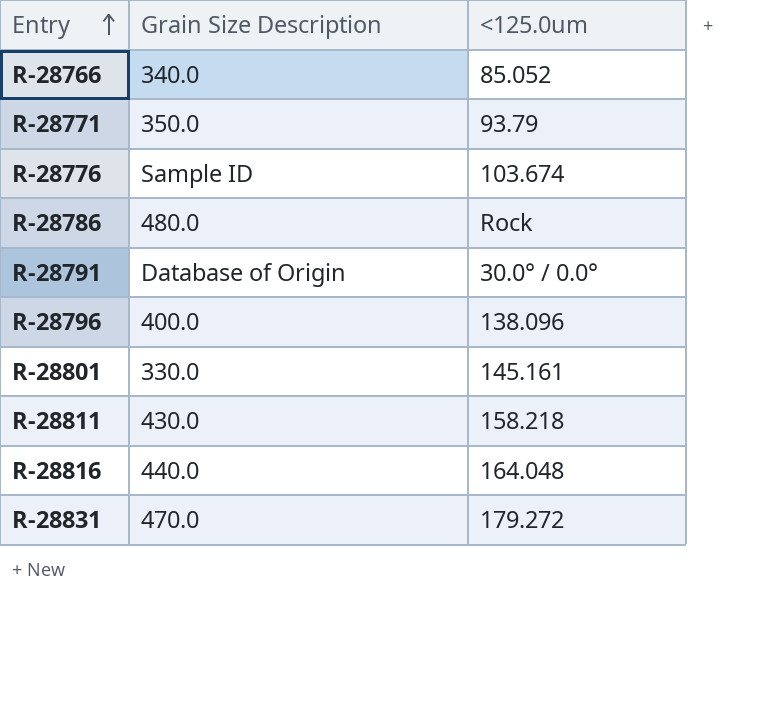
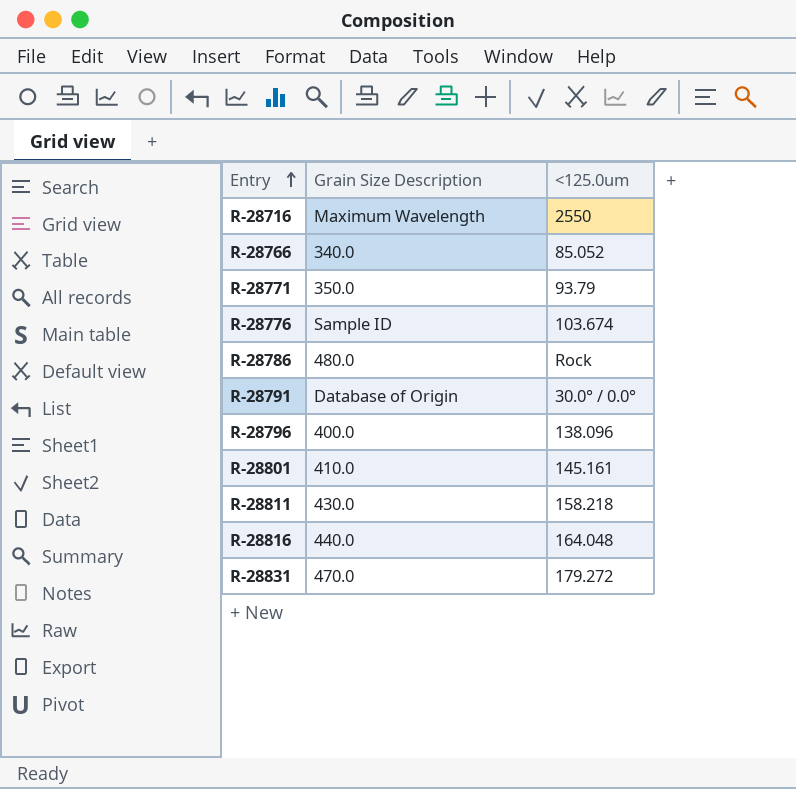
row R-28716: none -> Maximum Wavelength | 2550
R-28801 | Grain Size Description: 330.0 -> 410.0

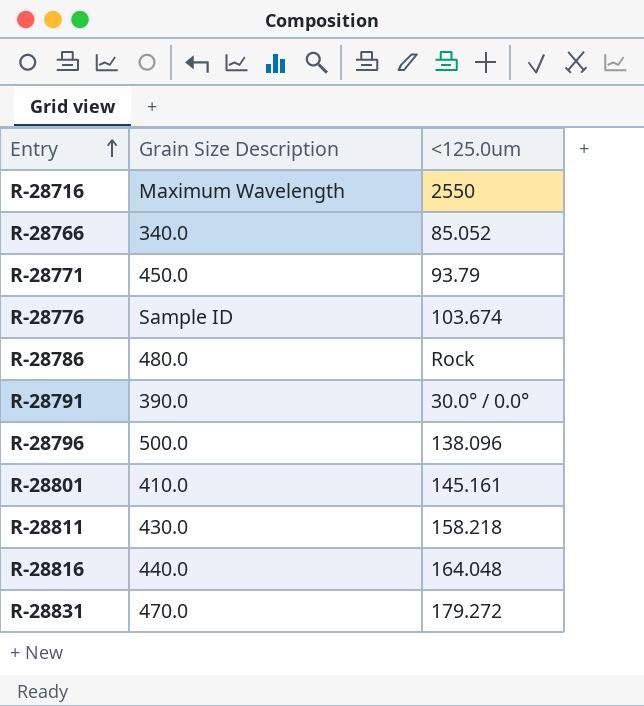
R-28771 | Grain Size Description: 350.0 -> 450.0
R-28791 | Grain Size Description: Database of Origin -> 390.0
R-28796 | Grain Size Description: 400.0 -> 500.0

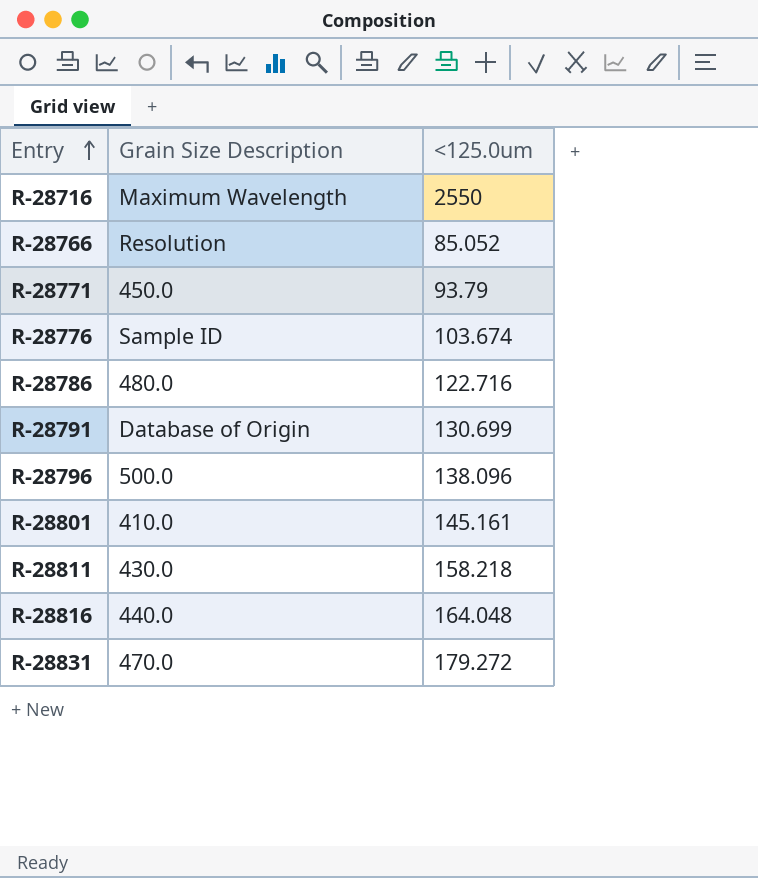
R-28766 | Grain Size Description: 340.0 -> Resolution
R-28786 | <125.0um: Rock -> 122.716
R-28791 | Grain Size Description: 390.0 -> Database of Origin
R-28791 | <125.0um: 30.0° / 0.0° -> 130.699

